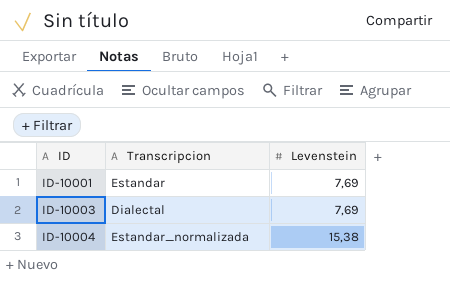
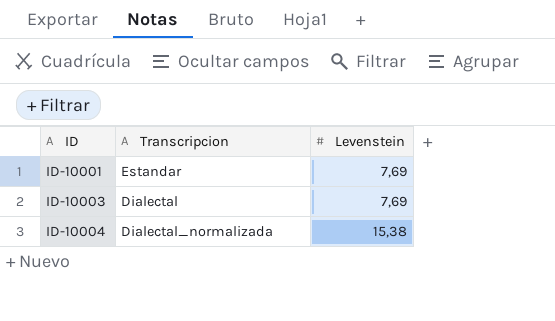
ID-10004 | Transcripcion: Estandar_normalizada -> Dialectal_normalizada

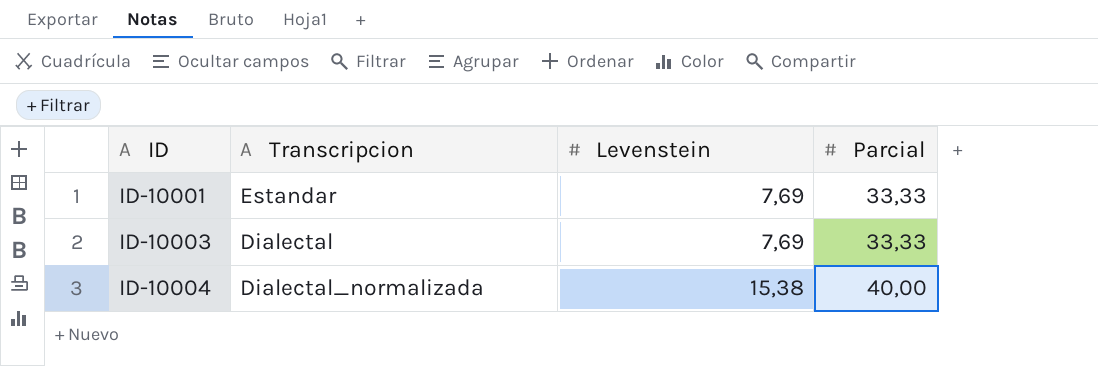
column Parcial | position: none -> 4

